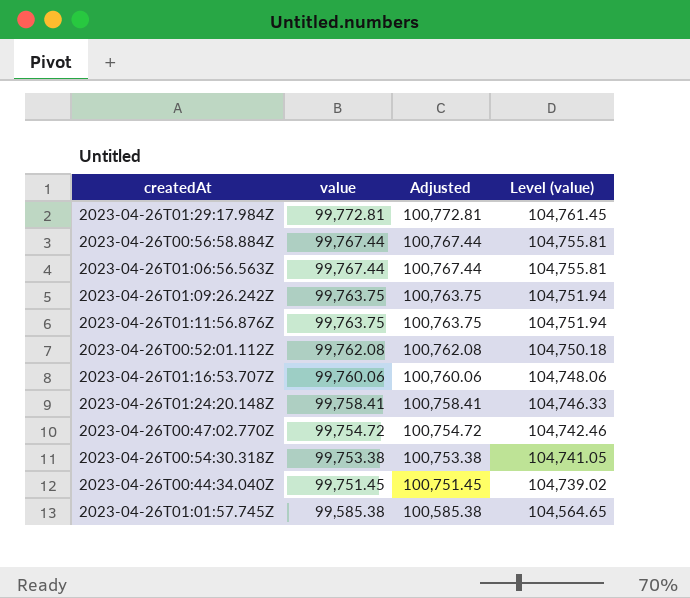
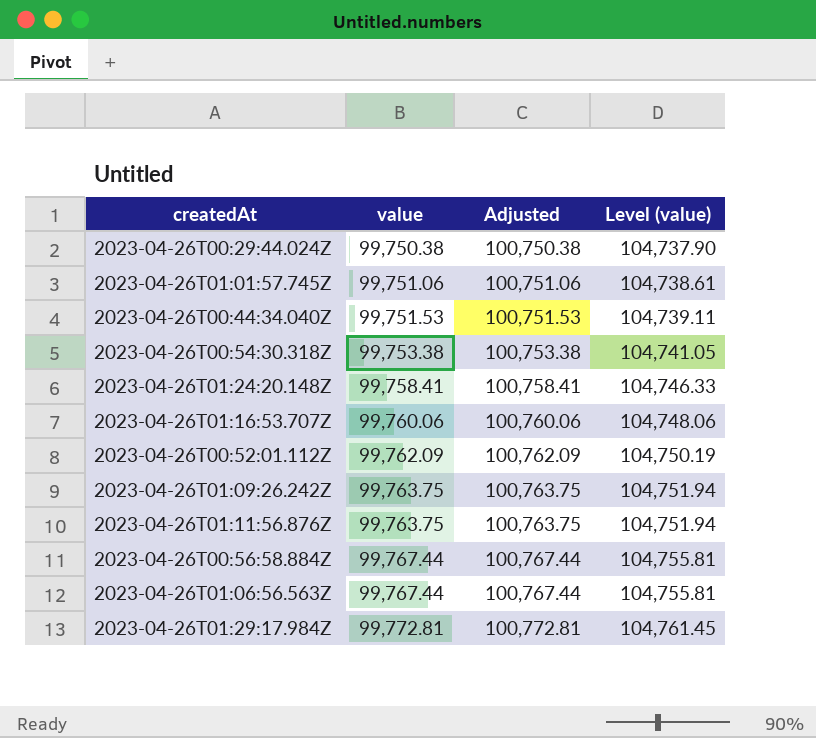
row order: value descending -> value ascending
row 2023-04-26T00:47:02.770Z: 99,754.72 | 100,754.72 | 104,742.46 -> none
row 2023-04-26T00:29:44.024Z: none -> 99,750.38 | 100,750.38 | 104,737.90
2023-04-26T01:01:57.745Z | value: 99,585.38 -> 99,751.06
2023-04-26T01:01:57.745Z | Adjusted: 100,585.38 -> 100,751.06
2023-04-26T01:01:57.745Z | Level (value): 104,564.65 -> 104,738.61
2023-04-26T00:44:34.040Z | value: 99,751.45 -> 99,751.53
2023-04-26T00:44:34.040Z | Adjusted: 100,751.45 -> 100,751.53
2023-04-26T00:44:34.040Z | Level (value): 104,739.02 -> 104,739.11
2023-04-26T00:52:01.112Z | value: 99,762.08 -> 99,762.09
2023-04-26T00:52:01.112Z | Adjusted: 100,762.08 -> 100,762.09
2023-04-26T00:52:01.112Z | Level (value): 104,750.18 -> 104,750.19

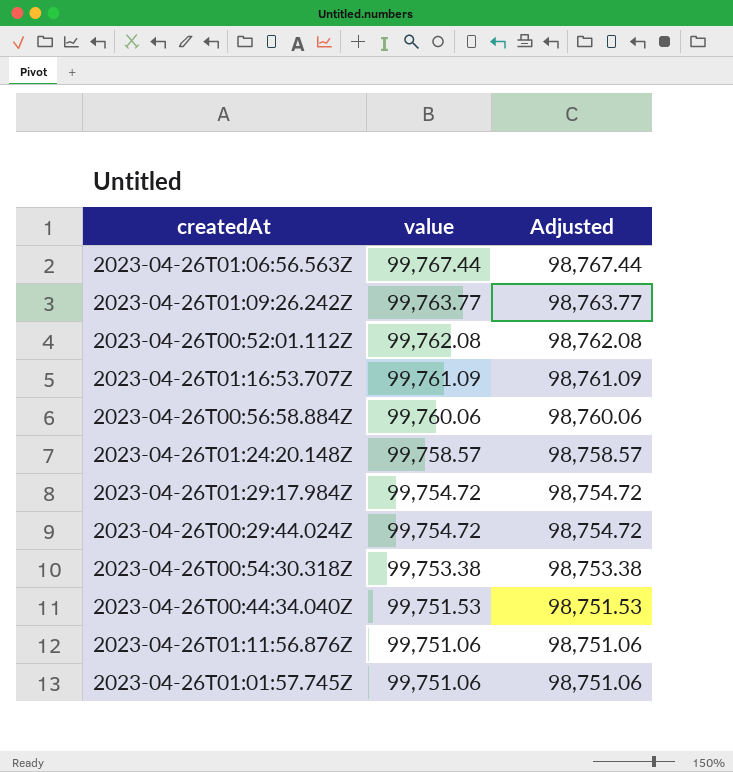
row order: value ascending -> value descending
column Level (value) | formula: [value] * 1.05 -> none
column Adjusted | formula: [value] + 1000 -> [value] - 1000
2023-04-26T01:09:26.242Z | value: 99,763.75 -> 99,763.77
2023-04-26T00:52:01.112Z | value: 99,762.09 -> 99,762.08
2023-04-26T01:16:53.707Z | value: 99,760.06 -> 99,761.09
2023-04-26T00:56:58.884Z | value: 99,767.44 -> 99,760.06
2023-04-26T01:24:20.148Z | value: 99,758.41 -> 99,758.57
2023-04-26T01:29:17.984Z | value: 99,772.81 -> 99,754.72
2023-04-26T00:29:44.024Z | value: 99,750.38 -> 99,754.72
2023-04-26T01:11:56.876Z | value: 99,763.75 -> 99,751.06

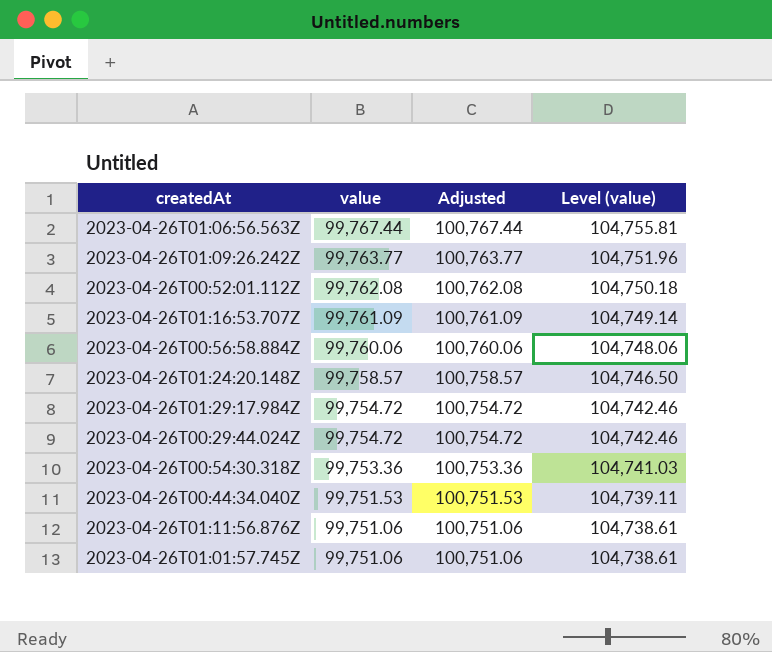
column Adjusted | formula: [value] - 1000 -> [value] + 1000
column Level (value) | formula: none -> [value] * 1.05
2023-04-26T00:54:30.318Z | value: 99,753.38 -> 99,753.36

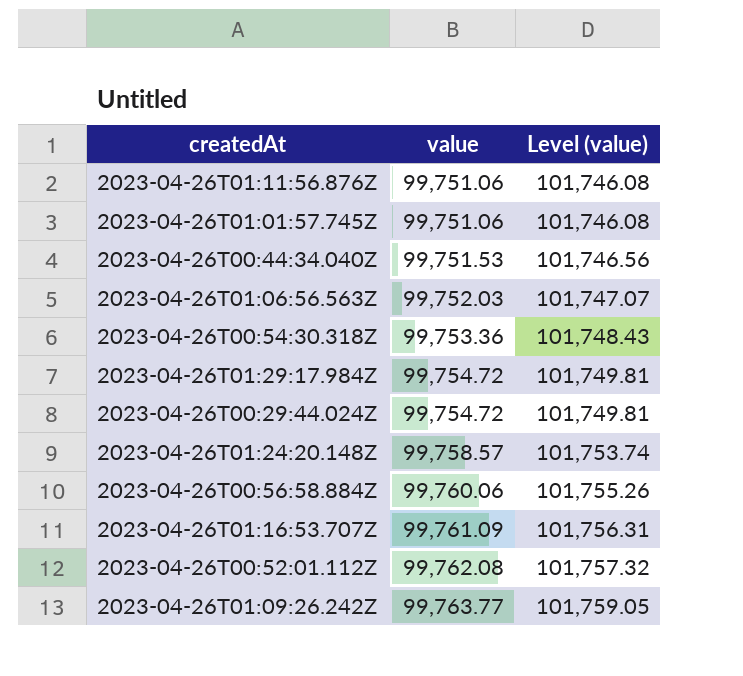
row order: value descending -> value ascending
column Adjusted | formula: [value] + 1000 -> none
column Level (value) | formula: [value] * 1.05 -> [value] * 1.02
2023-04-26T01:06:56.563Z | value: 99,767.44 -> 99,752.03

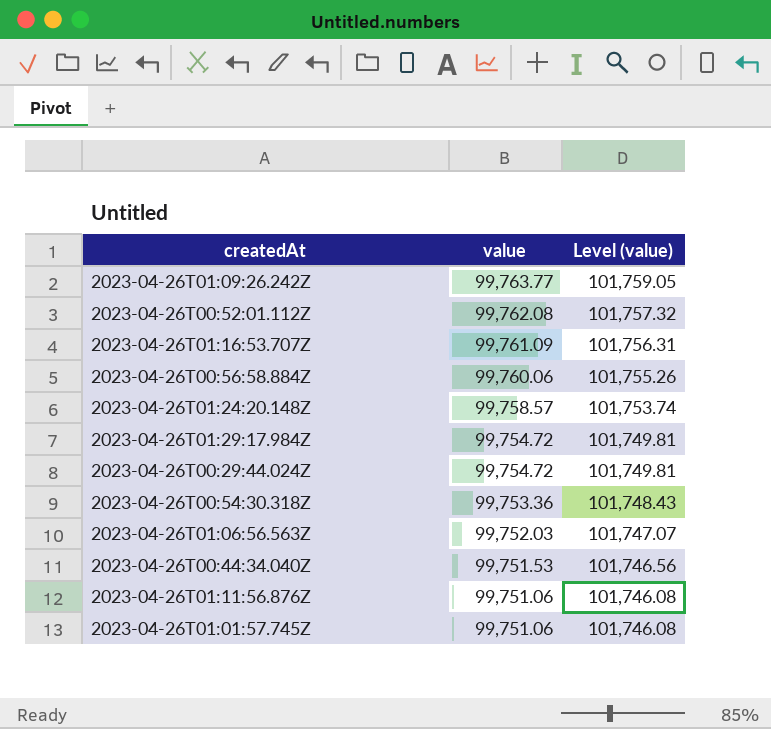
row order: value ascending -> value descending

